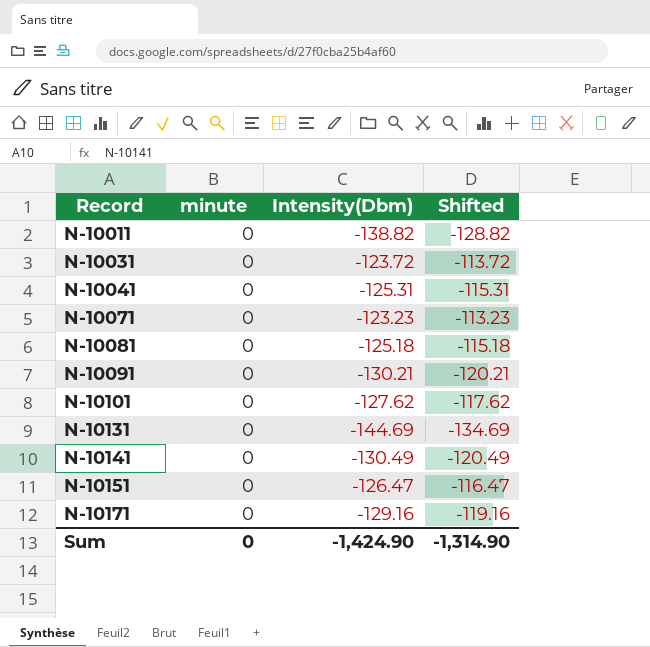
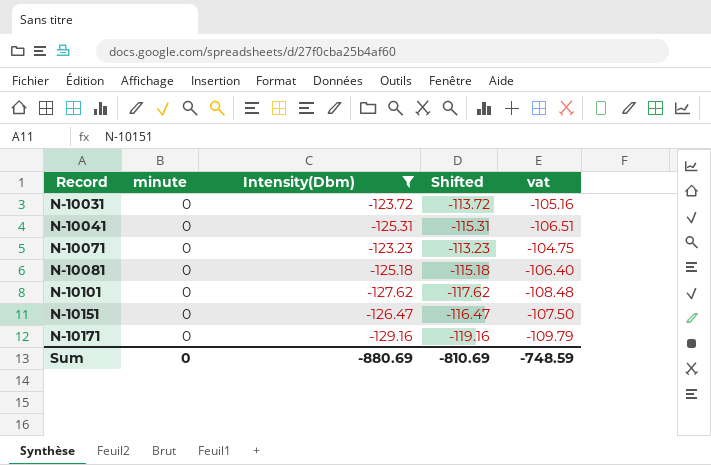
filter: none -> Intensity(Dbm) >= -129.16
column vat | formula: none -> [Intensity(Dbm)] * 0.85
Sum | Intensity(Dbm): -1,424.90 -> -880.69
Sum | Shifted: -1,314.90 -> -810.69

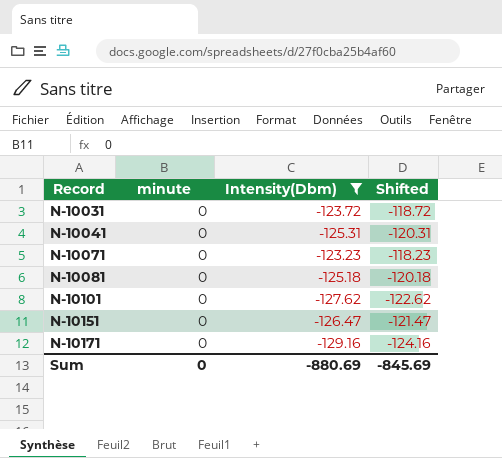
column vat | formula: [Intensity(Dbm)] * 0.85 -> none
column Shifted | formula: [Intensity(Dbm)] + 10 -> [Intensity(Dbm)] + 5
Sum | Shifted: -810.69 -> -845.69

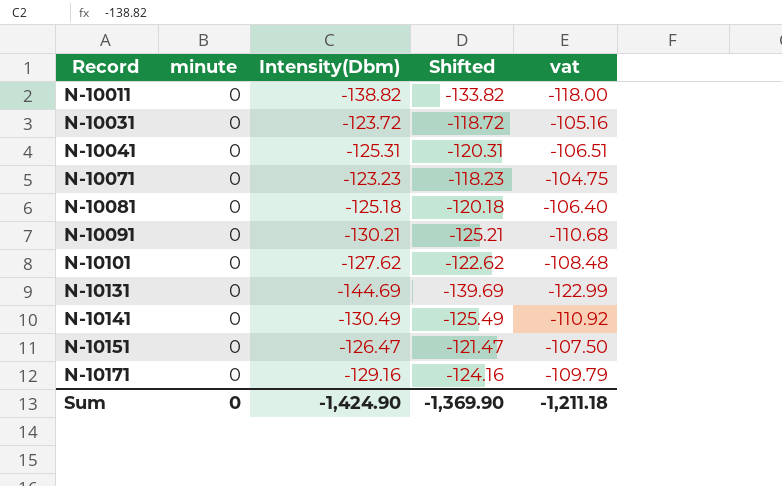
filter: Intensity(Dbm) >= -129.16 -> none
column vat | formula: none -> [Intensity(Dbm)] * 0.85
Sum | Intensity(Dbm): -880.69 -> -1,424.90
Sum | Shifted: -845.69 -> -1,369.90

